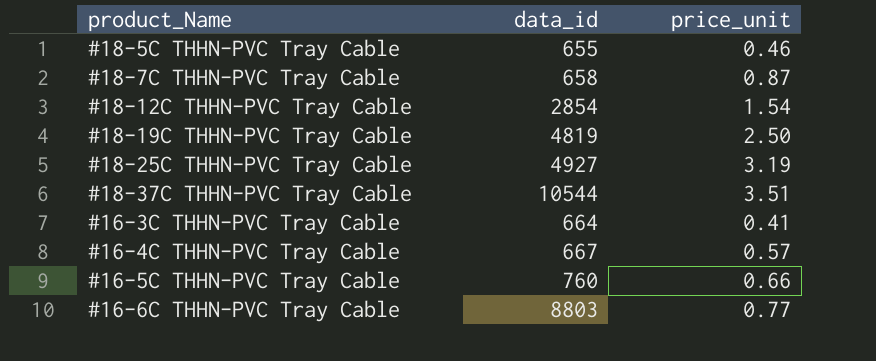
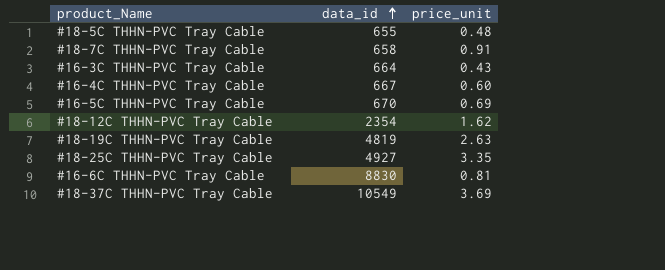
row order: none -> data_id ascending
#18-5C THHN-PVC Tray Cable | price_unit: 0.46 -> 0.48
#18-7C THHN-PVC Tray Cable | price_unit: 0.87 -> 0.91
#16-3C THHN-PVC Tray Cable | price_unit: 0.41 -> 0.43
#16-4C THHN-PVC Tray Cable | price_unit: 0.57 -> 0.60
#16-5C THHN-PVC Tray Cable | data_id: 760 -> 670
#16-5C THHN-PVC Tray Cable | price_unit: 0.66 -> 0.69
#18-12C THHN-PVC Tray Cable | data_id: 2854 -> 2354
#18-12C THHN-PVC Tray Cable | price_unit: 1.54 -> 1.62
#18-19C THHN-PVC Tray Cable | price_unit: 2.50 -> 2.63
#18-25C THHN-PVC Tray Cable | price_unit: 3.19 -> 3.35
#16-6C THHN-PVC Tray Cable | data_id: 8803 -> 8830
#16-6C THHN-PVC Tray Cable | price_unit: 0.77 -> 0.81
#18-37C THHN-PVC Tray Cable | data_id: 10544 -> 10549
#18-37C THHN-PVC Tray Cable | price_unit: 3.51 -> 3.69

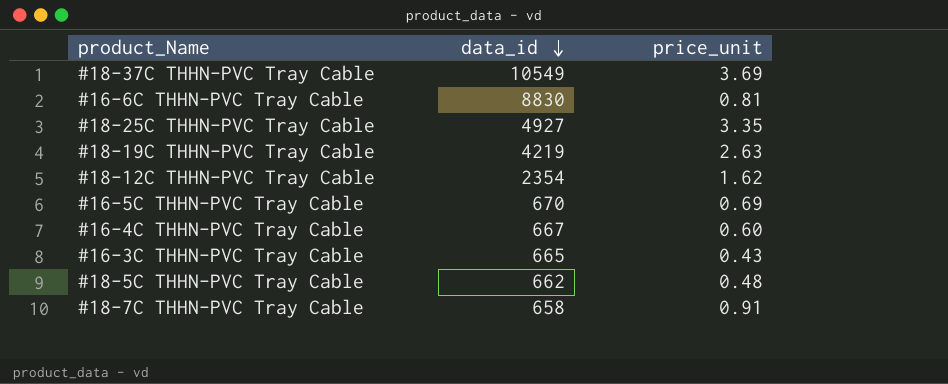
row order: data_id ascending -> data_id descending
#18-19C THHN-PVC Tray Cable | data_id: 4819 -> 4219
#16-3C THHN-PVC Tray Cable | data_id: 664 -> 665
#18-5C THHN-PVC Tray Cable | data_id: 655 -> 662

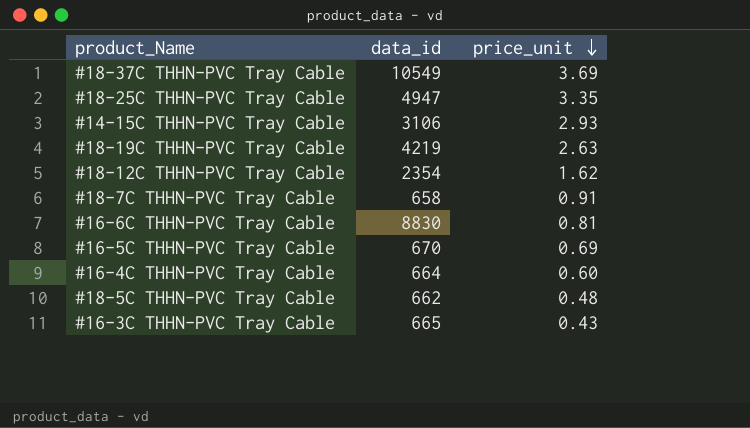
row order: data_id descending -> price_unit descending
#18-25C THHN-PVC Tray Cable | data_id: 4927 -> 4947
row #14-15C THHN-PVC Tray Cable: none -> 3106 | 2.93
#16-4C THHN-PVC Tray Cable | data_id: 667 -> 664

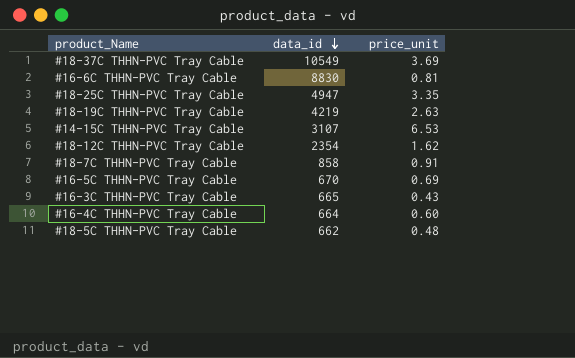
row order: price_unit descending -> data_id descending
#14-15C THHN-PVC Tray Cable | data_id: 3106 -> 3107
#14-15C THHN-PVC Tray Cable | price_unit: 2.93 -> 6.53
#18-7C THHN-PVC Tray Cable | data_id: 658 -> 858

